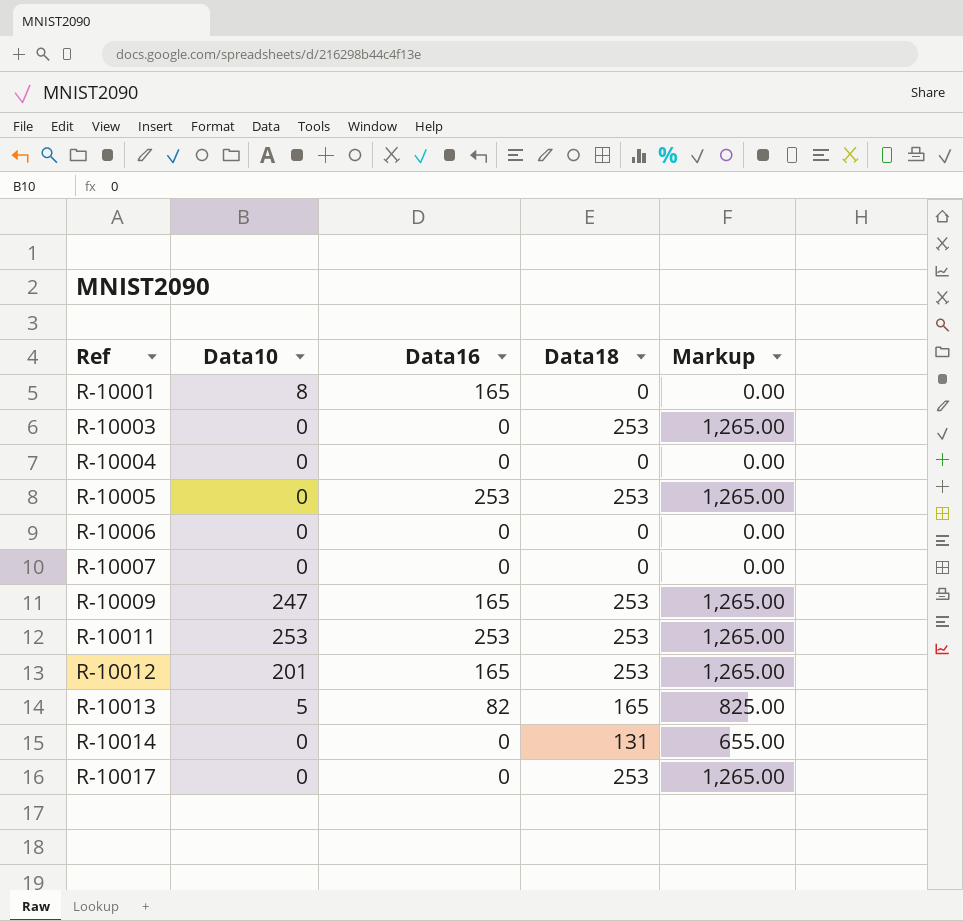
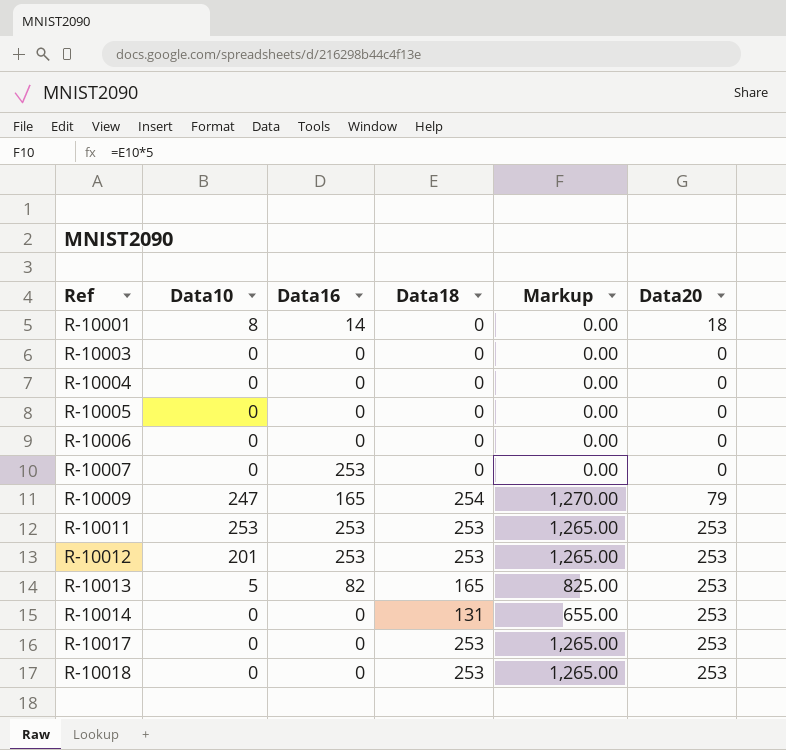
column Data20 | position: none -> 6
R-10001 | Data16: 165 -> 14
R-10003 | Data18: 253 -> 0
R-10003 | Markup: 1,265.00 -> 0.00
R-10005 | Data16: 253 -> 0
R-10005 | Data18: 253 -> 0
R-10005 | Markup: 1,265.00 -> 0.00
R-10007 | Data16: 0 -> 253
R-10009 | Data18: 253 -> 254
R-10009 | Markup: 1,265.00 -> 1,270.00
R-10012 | Data16: 165 -> 253
row R-10018: none -> 0 | 0 | 253 | 1,265.00 | 253

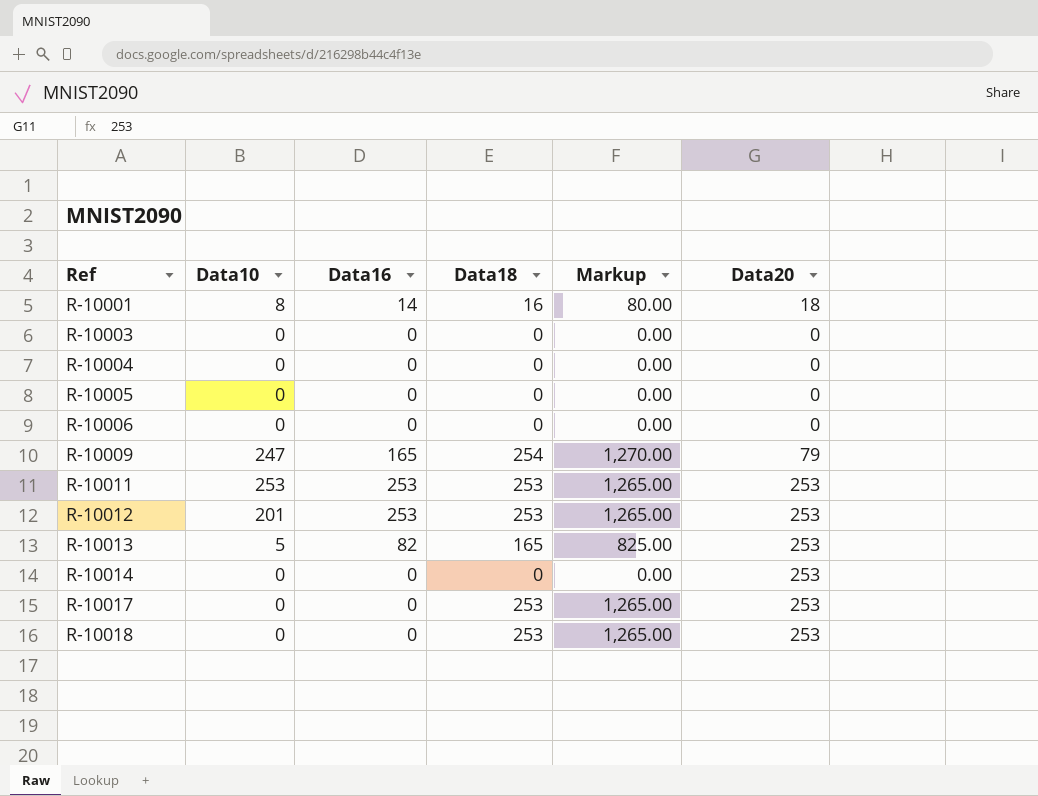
row R-10007: 0 | 253 | 0 | 0.00 | 0 -> none
R-10001 | Data18: 0 -> 16
R-10001 | Markup: 0.00 -> 80.00
R-10014 | Data18: 131 -> 0
R-10014 | Markup: 655.00 -> 0.00

